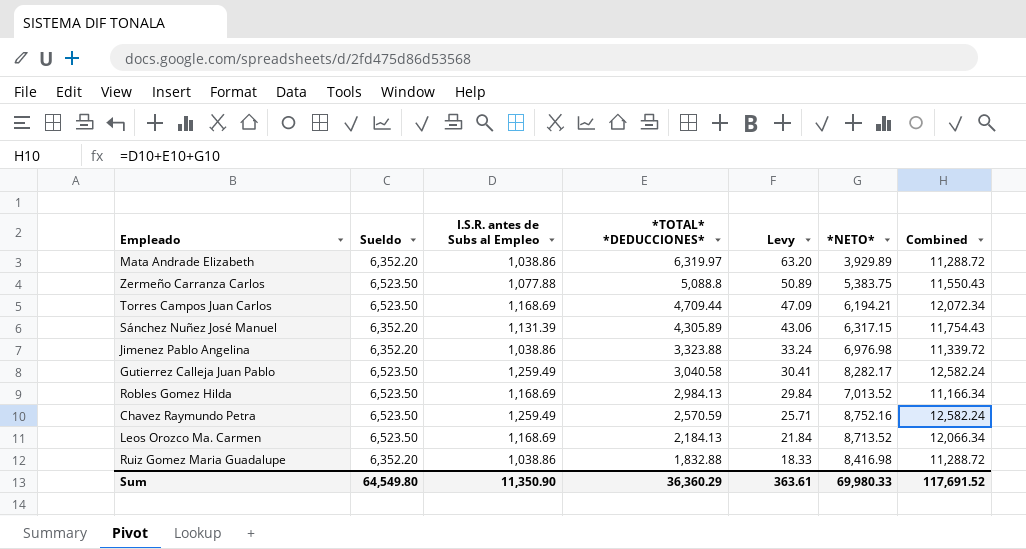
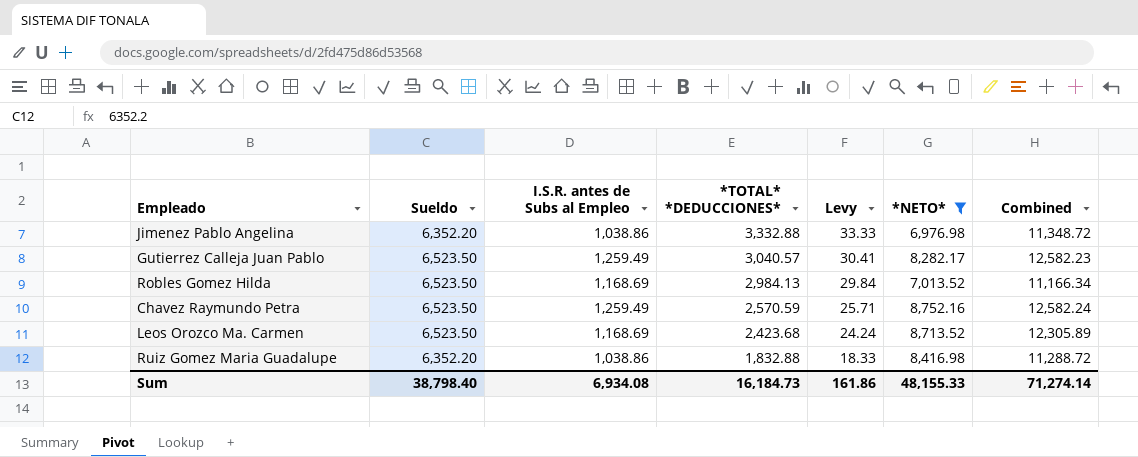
filter: none -> *NETO* >= 6,976.98
Jimenez Pablo Angelina | *TOTAL* *DEDUCCIONES*: 3,323.88 -> 3,332.88
Jimenez Pablo Angelina | Levy: 33.24 -> 33.33
Jimenez Pablo Angelina | Combined: 11,339.72 -> 11,348.72
Gutierrez Calleja Juan Pablo | *TOTAL* *DEDUCCIONES*: 3,040.58 -> 3,040.57
Gutierrez Calleja Juan Pablo | Combined: 12,582.24 -> 12,582.23
Leos Orozco Ma. Carmen | *TOTAL* *DEDUCCIONES*: 2,184.13 -> 2,423.68
Leos Orozco Ma. Carmen | Levy: 21.84 -> 24.24
Leos Orozco Ma. Carmen | Combined: 12,066.34 -> 12,305.89
Sum | Sueldo: 64,549.80 -> 38,798.40
Sum | I.S.R. antes de Subs al Empleo: 11,350.90 -> 6,934.08
Sum | *TOTAL* *DEDUCCIONES*: 36,360.29 -> 16,184.73
Sum | Levy: 363.61 -> 161.86
Sum | *NETO*: 69,980.33 -> 48,155.33
Sum | Combined: 117,691.52 -> 71,274.14

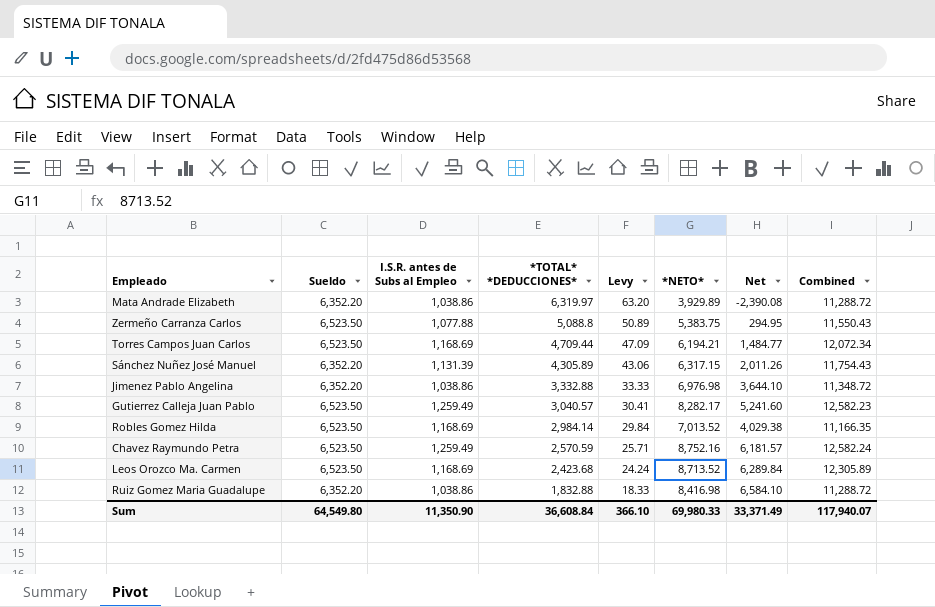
filter: *NETO* >= 6,976.98 -> none
column Net | formula: none -> [*NETO*] - [*TOTAL* *DEDUCCIONES*]
Robles Gomez Hilda | *TOTAL* *DEDUCCIONES*: 2,984.13 -> 2,984.14
Robles Gomez Hilda | Combined: 11,166.34 -> 11,166.35
Sum | Sueldo: 38,798.40 -> 64,549.80
Sum | I.S.R. antes de Subs al Empleo: 6,934.08 -> 11,350.90
Sum | *TOTAL* *DEDUCCIONES*: 16,184.73 -> 36,608.84
Sum | Levy: 161.86 -> 366.10
Sum | *NETO*: 48,155.33 -> 69,980.33
Sum | Combined: 71,274.14 -> 117,940.07

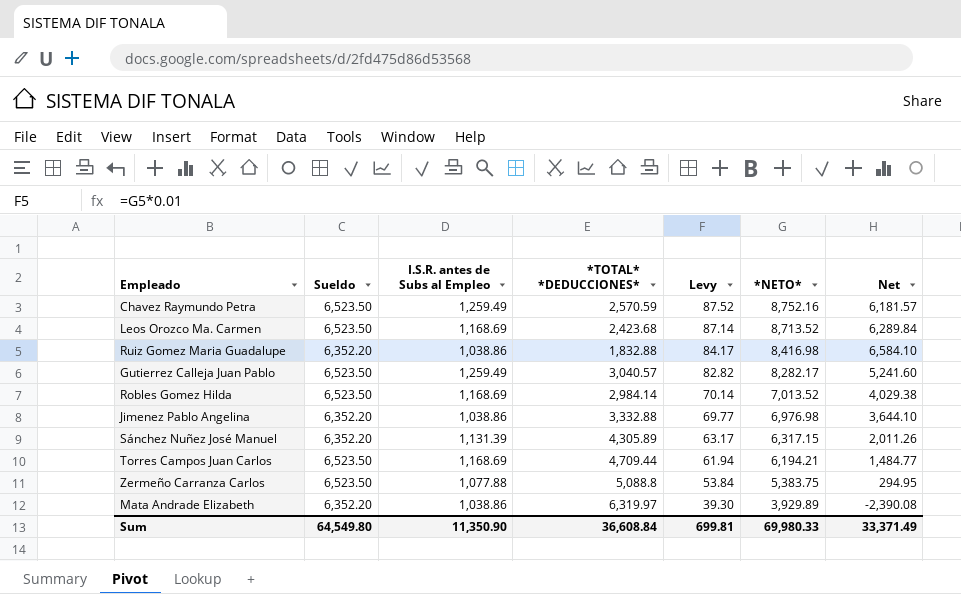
row order: *TOTAL* *DEDUCCIONES* descending -> Levy descending
column Combined | formula: [I.S.R. antes de Subs al Empleo] + [*TOTAL* *DEDUCCIONES*] + [*NETO*] -> none
column Levy | formula: [*TOTAL* *DEDUCCIONES*] * 0.01 -> [*NETO*] * 0.01
Sum | Levy: 366.10 -> 699.81

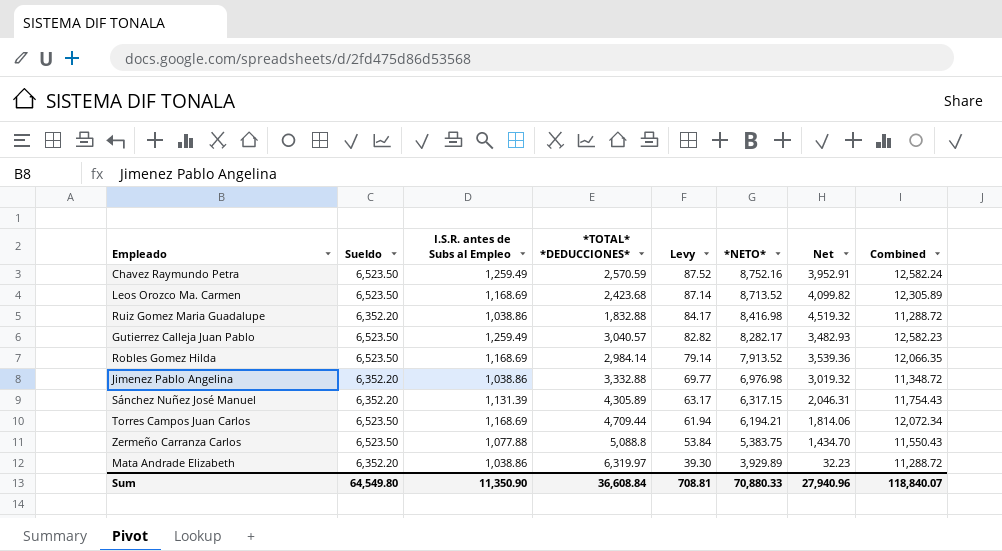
column Net | formula: [*NETO*] - [*TOTAL* *DEDUCCIONES*] -> [Sueldo] - [*TOTAL* *DEDUCCIONES*]
column Combined | formula: none -> [I.S.R. antes de Subs al Empleo] + [*TOTAL* *DEDUCCIONES*] + [*NETO*]
Robles Gomez Hilda | Levy: 70.14 -> 79.14
Robles Gomez Hilda | *NETO*: 7,013.52 -> 7,913.52
Sum | Levy: 699.81 -> 708.81
Sum | *NETO*: 69,980.33 -> 70,880.33
Sum | Net: 33,371.49 -> 27,940.96

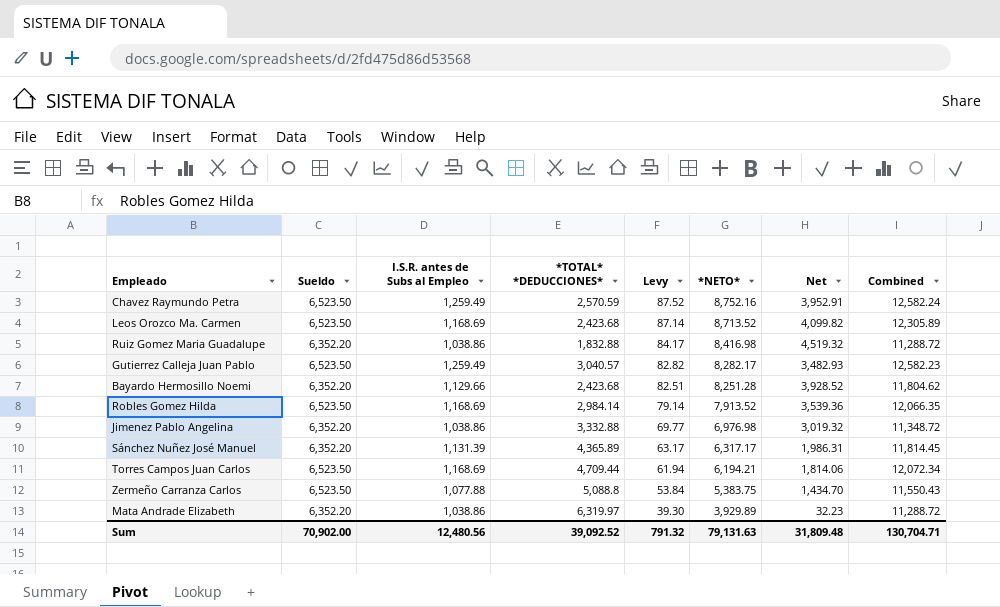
row Bayardo Hermosillo Noemi: none -> 6,352.20 | 1,129.66 | 2,423.68 | 82.51 | 8,251.28 | 3,928.52 | 11,804.62
Sánchez Nuñez José Manuel | *TOTAL* *DEDUCCIONES*: 4,305.89 -> 4,365.89
Sánchez Nuñez José Manuel | *NETO*: 6,317.15 -> 6,317.17
Sánchez Nuñez José Manuel | Net: 2,046.31 -> 1,986.31
Sánchez Nuñez José Manuel | Combined: 11,754.43 -> 11,814.45
Sum | Sueldo: 64,549.80 -> 70,902.00
Sum | I.S.R. antes de Subs al Empleo: 11,350.90 -> 12,480.56
Sum | *TOTAL* *DEDUCCIONES*: 36,608.84 -> 39,092.52
Sum | Levy: 708.81 -> 791.32
Sum | *NETO*: 70,880.33 -> 79,131.63
Sum | Net: 27,940.96 -> 31,809.48
Sum | Combined: 118,840.07 -> 130,704.71

